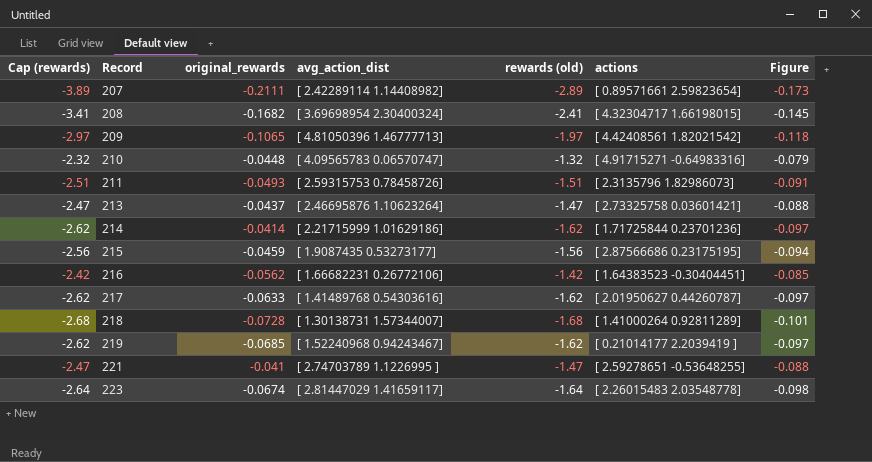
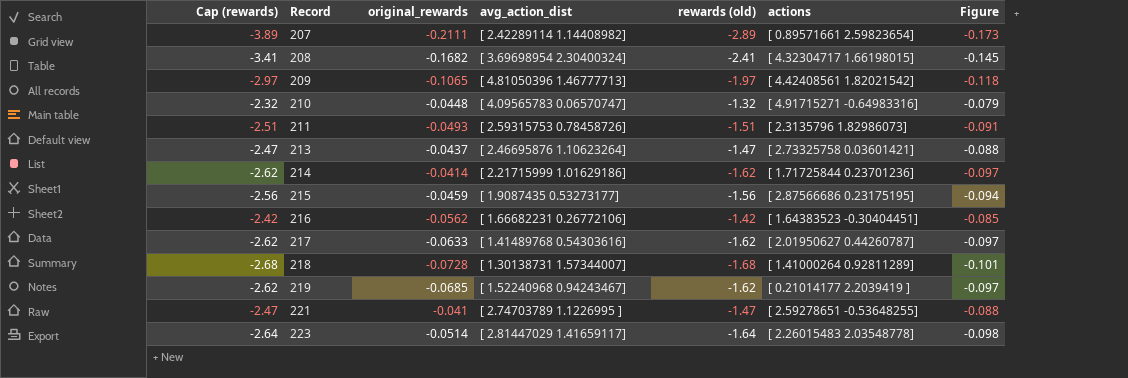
223 | original_rewards: -0.0674 -> -0.0514

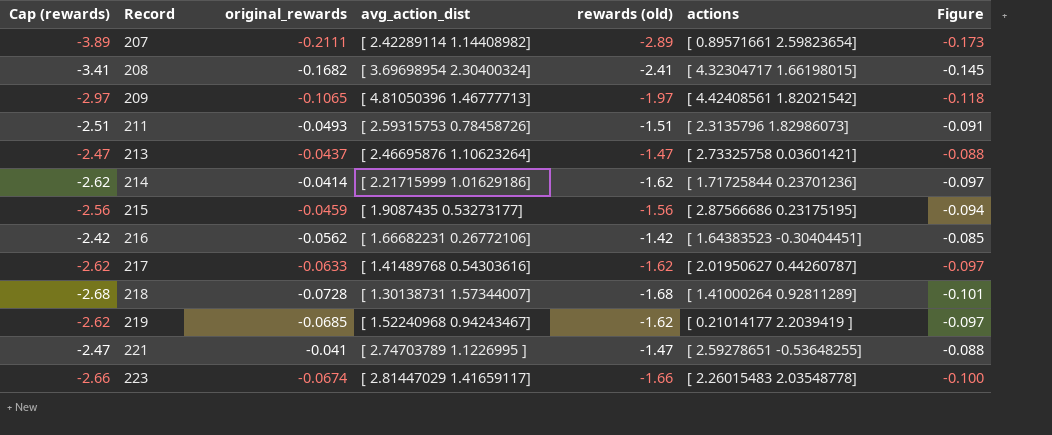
row 210: -2.32 | -0.0448 | [ 4.09565783 0.06570747] | -1.32 | [ 4.91715271 -0.64983316] | -0.079 -> none
223 | Cap (rewards): -2.64 -> -2.66
223 | original_rewards: -0.0514 -> -0.0674
223 | rewards (old): -1.64 -> -1.66
223 | Figure: -0.098 -> -0.100

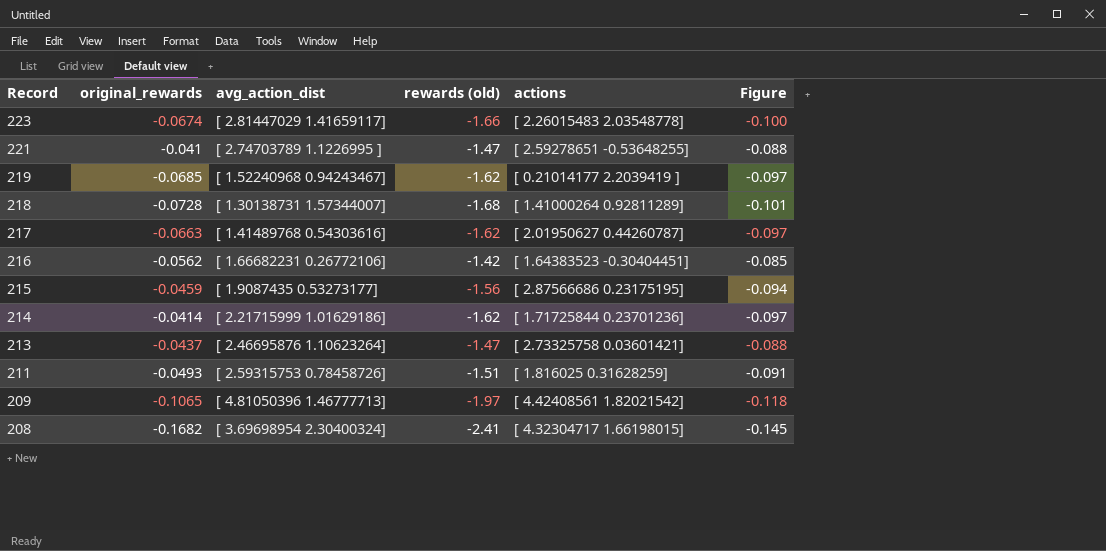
row order: Record ascending -> Record descending
column Cap (rewards) | formula: [rewards (old)] - 1 -> none
row 207: -3.89 | -0.2111 | [ 2.42289114 1.14408982] | -2.89 | [ 0.89571661 2.59823654] | -0.173 -> none
217 | original_rewards: -0.0633 -> -0.0663
211 | actions: [ 2.3135796 1.82986073] -> [ 1.816025 0.31628259]

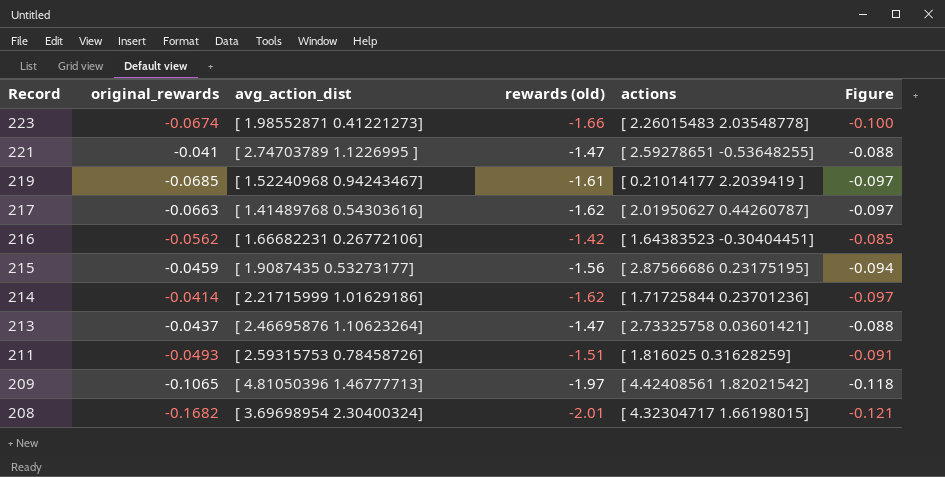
row 218: -0.0728 | [ 1.30138731 1.57344007] | -1.68 | [ 1.41000264 0.92811289] | -0.101 -> none
223 | avg_action_dist: [ 2.81447029 1.41659117] -> [ 1.98552871 0.41221273]
219 | rewards (old): -1.62 -> -1.61
208 | rewards (old): -2.41 -> -2.01
208 | Figure: -0.145 -> -0.121

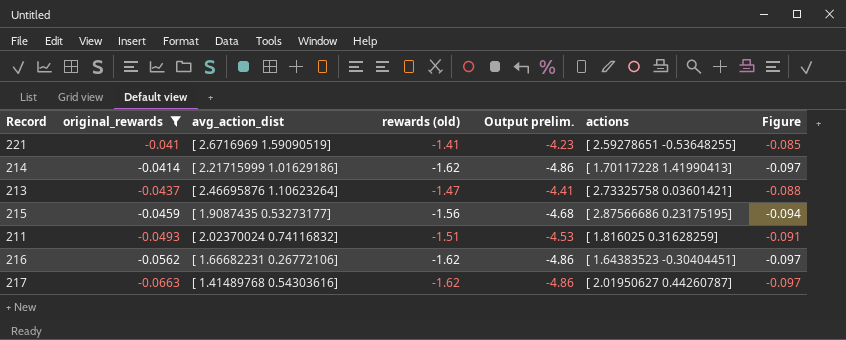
filter: none -> original_rewards >= -0.0663
row order: Record descending -> original_rewards descending
column Output prelim. | formula: none -> [rewards (old)] * 3
221 | avg_action_dist: [ 2.74703789 1.1226995 ] -> [ 2.6716969 1.59090519]
221 | rewards (old): -1.47 -> -1.41
221 | Figure: -0.088 -> -0.085
214 | actions: [ 1.71725844 0.23701236] -> [ 1.70117228 1.41990413]
211 | avg_action_dist: [ 2.59315753 0.78458726] -> [ 2.02370024 0.74116832]
216 | rewards (old): -1.42 -> -1.62
216 | Figure: -0.085 -> -0.097

